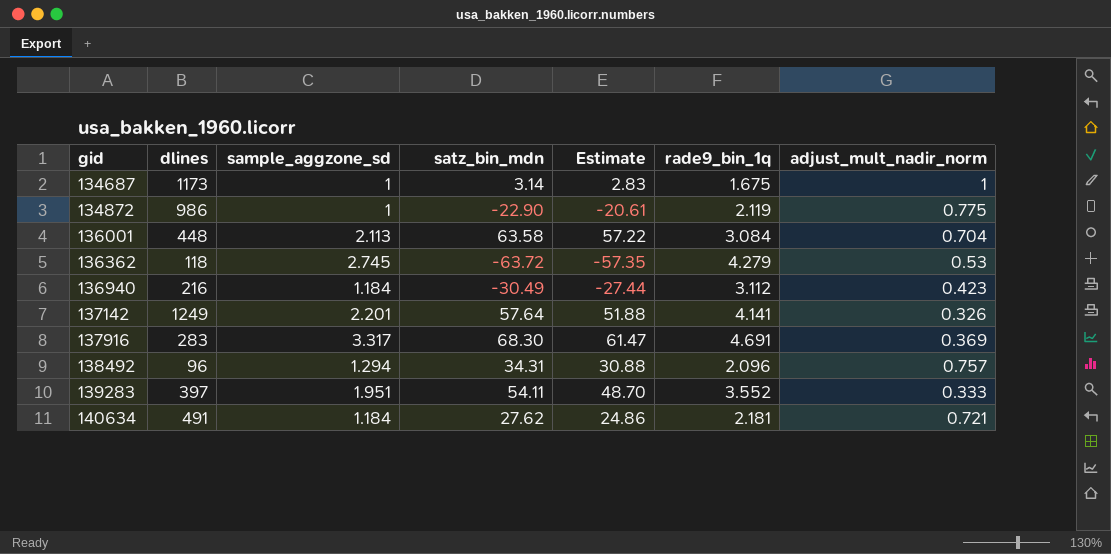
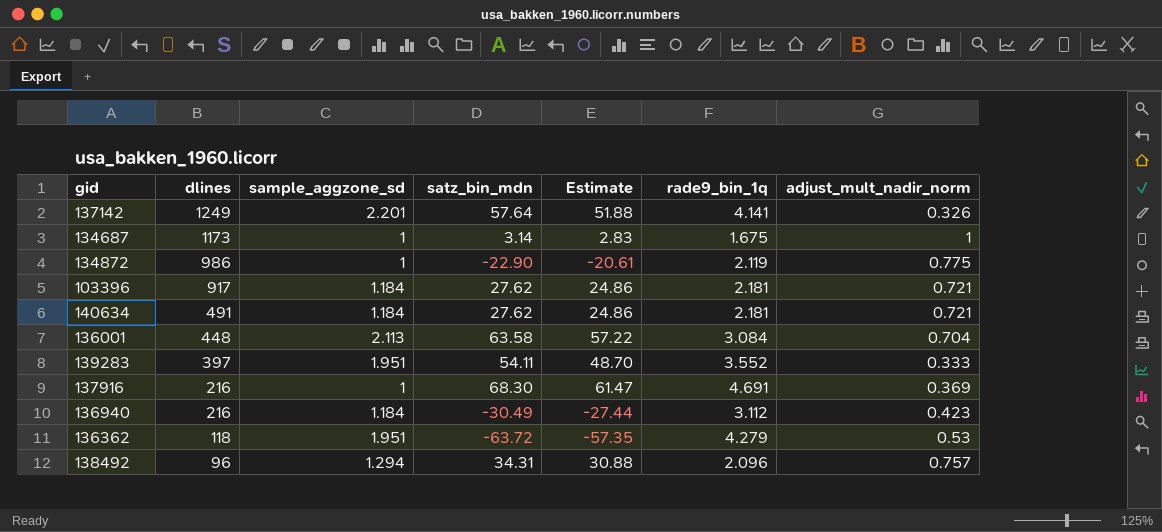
row order: gid ascending -> dlines descending
row 103396: none -> 917 | 1.184 | 27.62 | 24.86 | 2.181 | 0.721
137916 | dlines: 283 -> 216
137916 | sample_aggzone_sd: 3.317 -> 1
136362 | sample_aggzone_sd: 2.745 -> 1.951

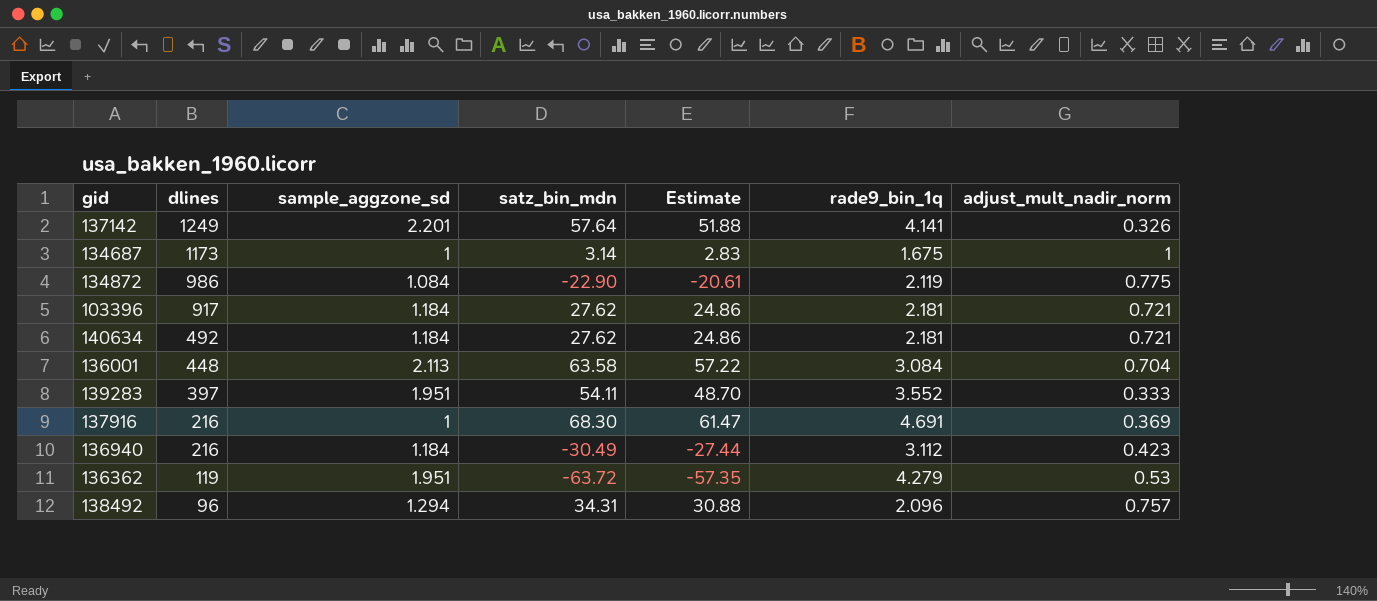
134872 | sample_aggzone_sd: 1 -> 1.084
140634 | dlines: 491 -> 492
136362 | dlines: 118 -> 119

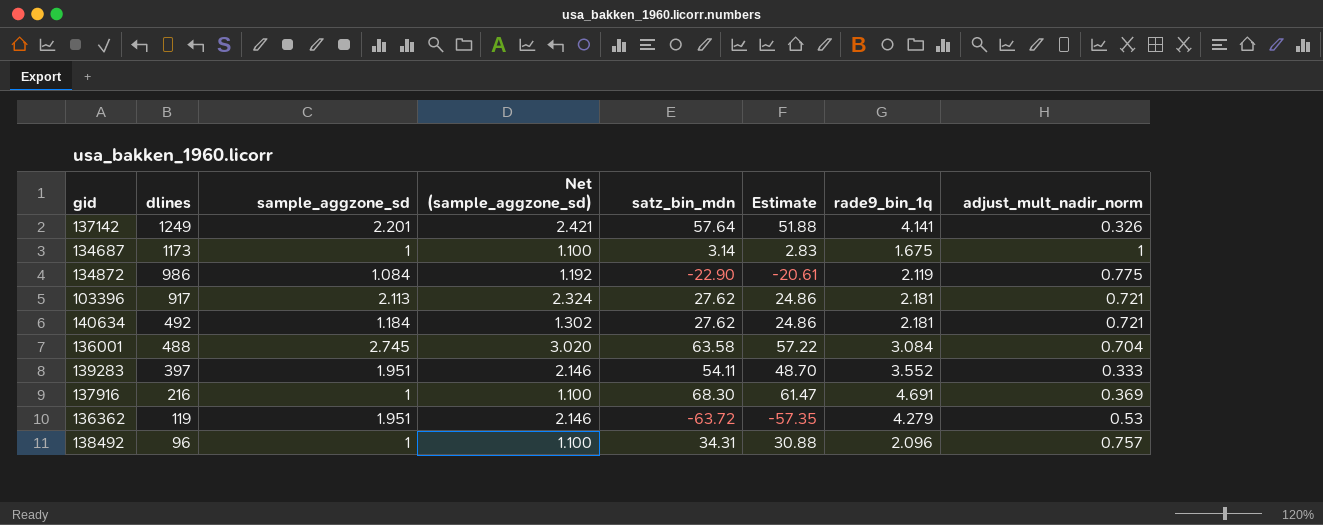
column Net (sample_aggzone_sd) | formula: none -> [sample_aggzone_sd] * 1.1
row 136940: 216 | 1.184 | -30.49 | -27.44 | 3.112 | 0.423 -> none
103396 | sample_aggzone_sd: 1.184 -> 2.113
136001 | dlines: 448 -> 488
136001 | sample_aggzone_sd: 2.113 -> 2.745
138492 | sample_aggzone_sd: 1.294 -> 1

